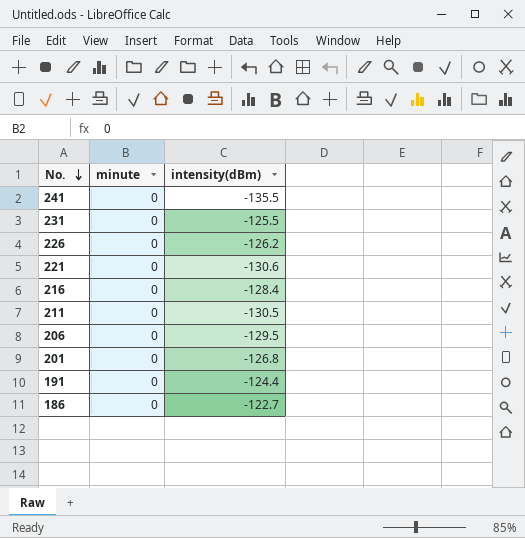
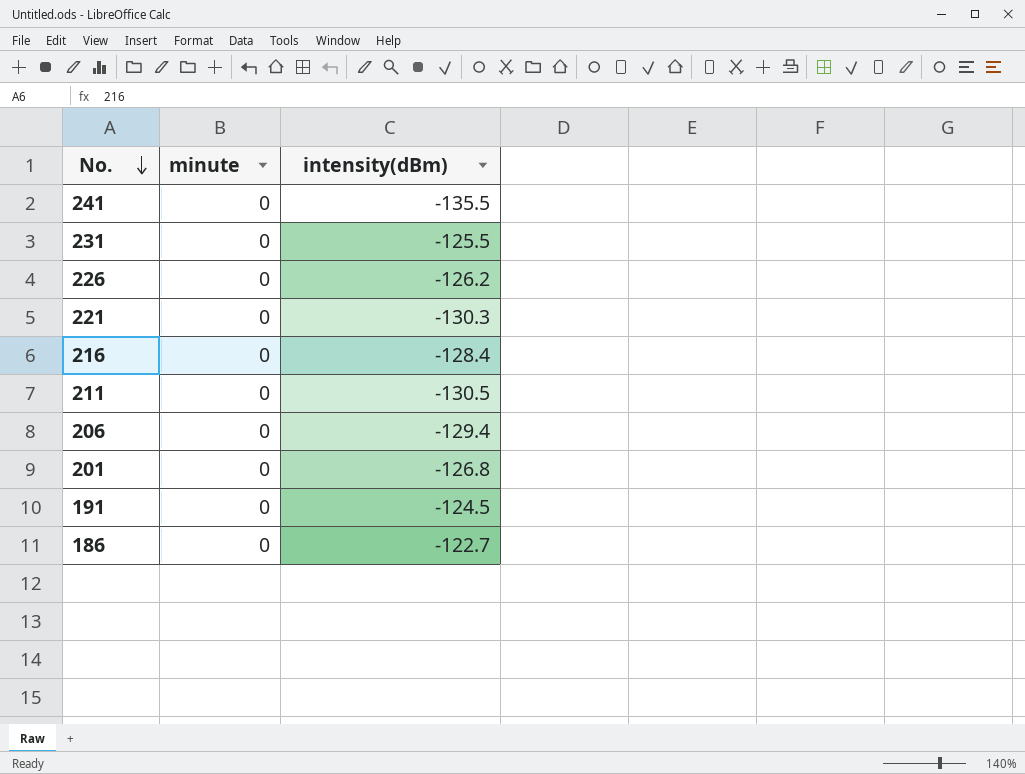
221 | intensity(dBm): -130.6 -> -130.3
206 | intensity(dBm): -129.5 -> -129.4
191 | intensity(dBm): -124.4 -> -124.5

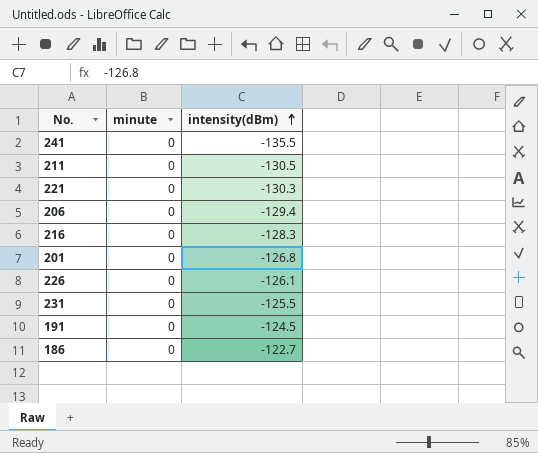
row order: No. descending -> intensity(dBm) ascending
216 | intensity(dBm): -128.4 -> -128.3
226 | intensity(dBm): -126.2 -> -126.1

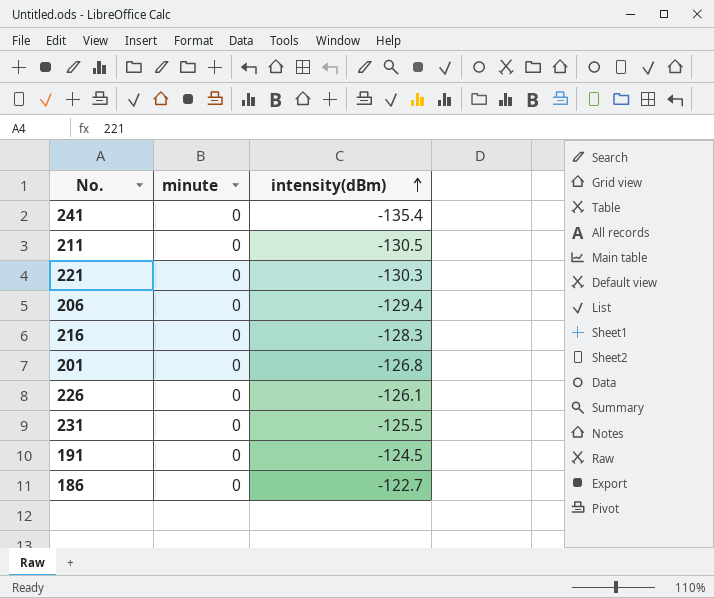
241 | intensity(dBm): -135.5 -> -135.4

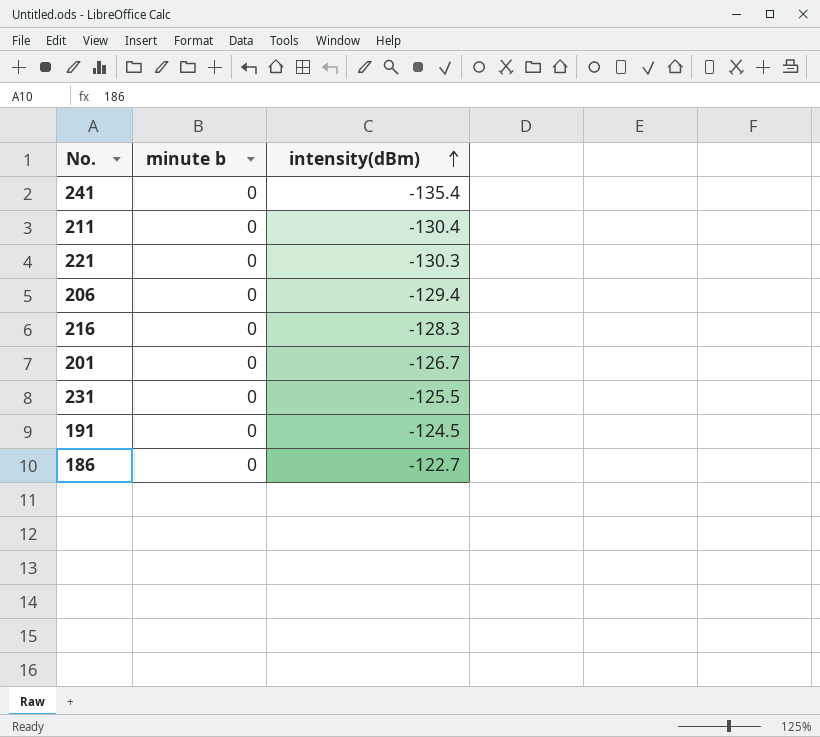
column name: minute -> minute b
row 226: 0 | -126.1 -> none
211 | intensity(dBm): -130.5 -> -130.4
201 | intensity(dBm): -126.8 -> -126.7

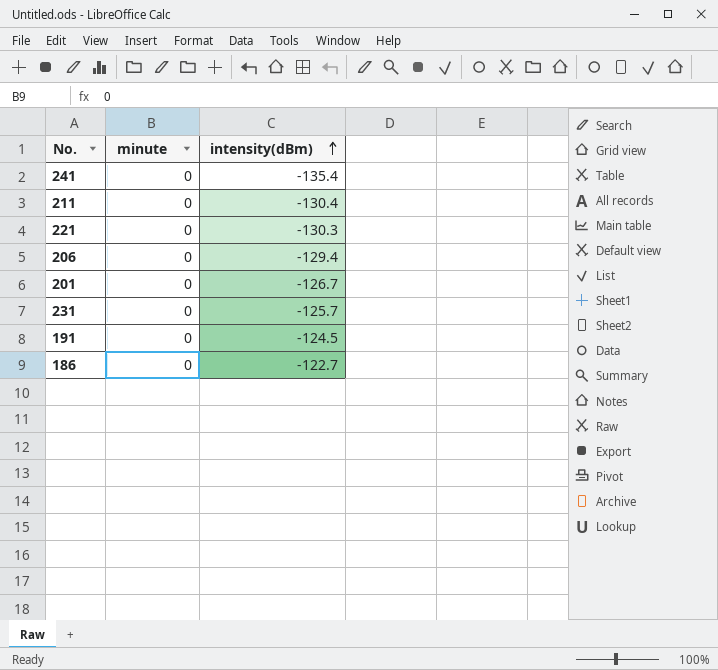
column name: minute b -> minute
row 216: 0 | -128.3 -> none
231 | intensity(dBm): -125.5 -> -125.7

